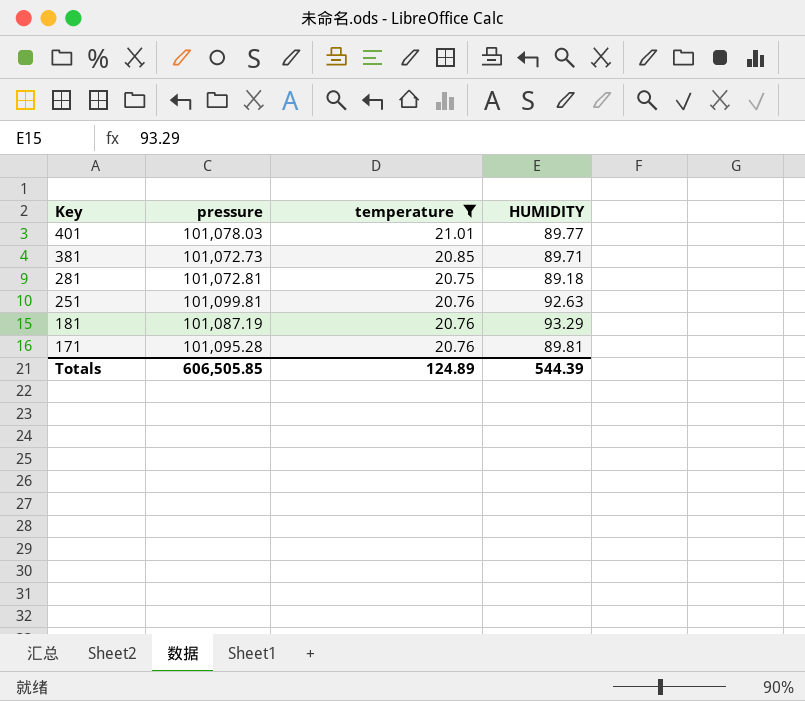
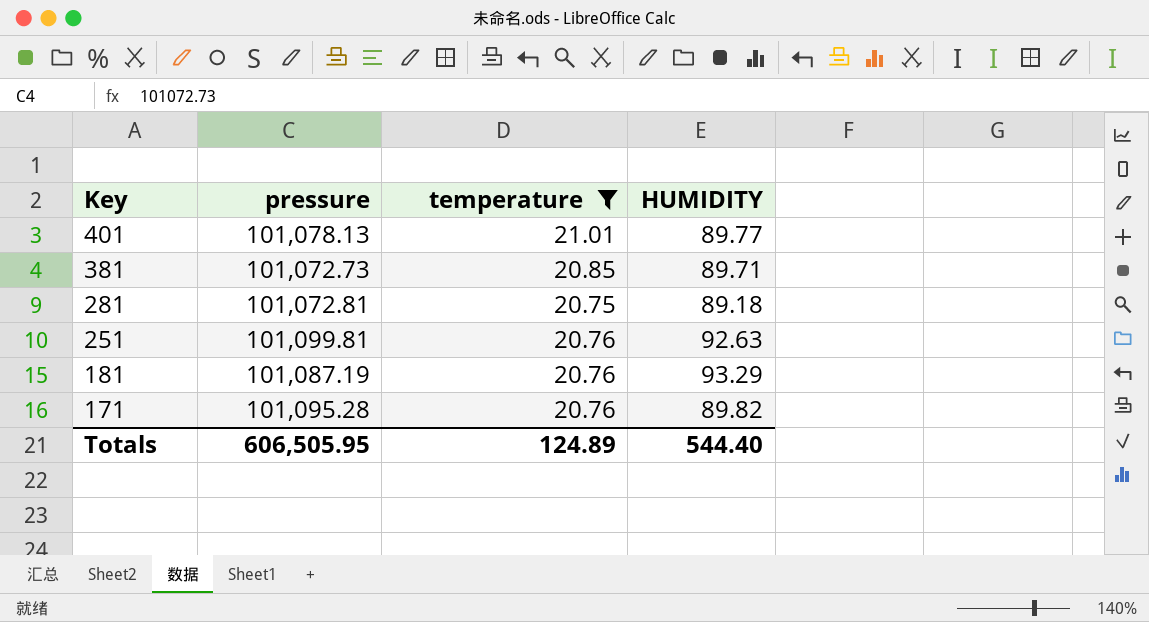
401 | pressure: 101,078.03 -> 101,078.13
171 | HUMIDITY: 89.81 -> 89.82
Totals | pressure: 606,505.85 -> 606,505.95
Totals | HUMIDITY: 544.39 -> 544.40

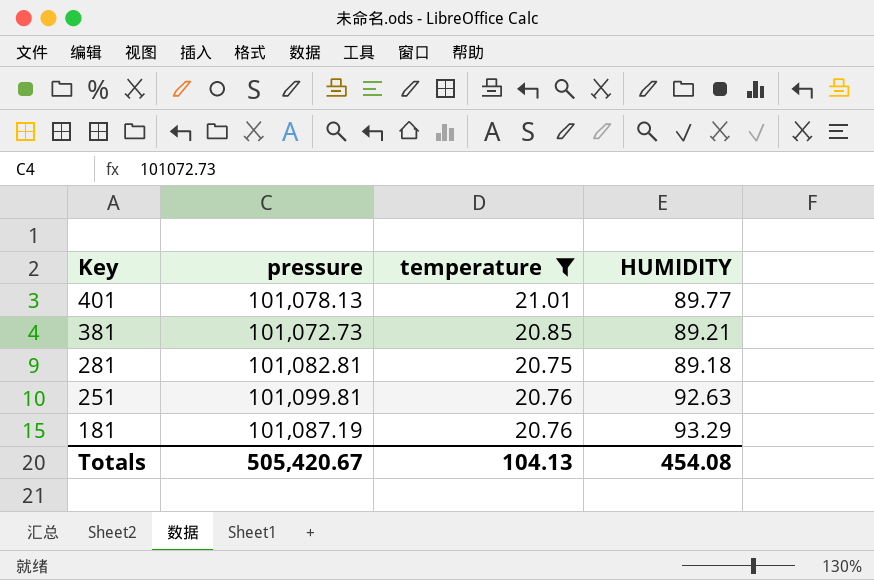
row 171: 101,095.28 | 20.76 | 89.82 -> none
381 | HUMIDITY: 89.71 -> 89.21
281 | pressure: 101,072.81 -> 101,082.81
Totals | pressure: 606,505.95 -> 505,420.67
Totals | temperature: 124.89 -> 104.13
Totals | HUMIDITY: 544.40 -> 454.08

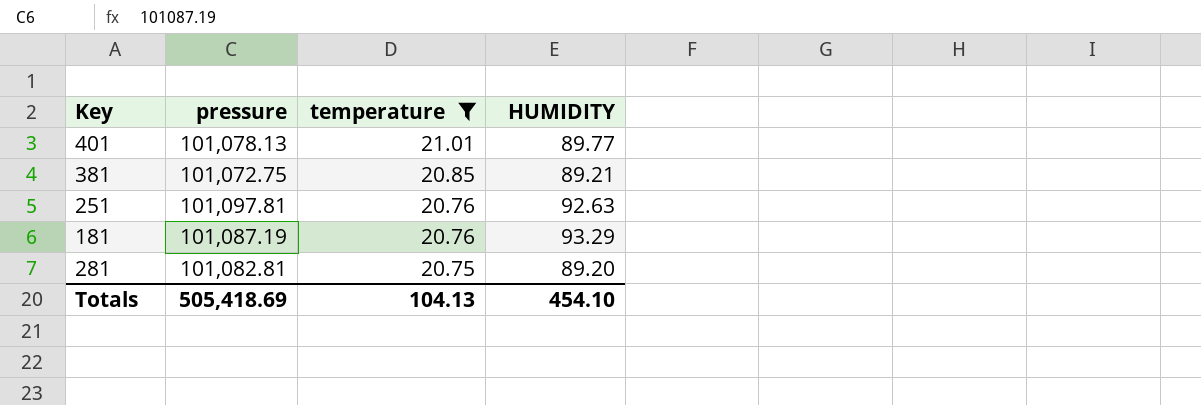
row order: Key descending -> temperature descending
381 | pressure: 101,072.73 -> 101,072.75
251 | pressure: 101,099.81 -> 101,097.81
281 | HUMIDITY: 89.18 -> 89.20
Totals | pressure: 505,420.67 -> 505,418.69
Totals | HUMIDITY: 454.08 -> 454.10

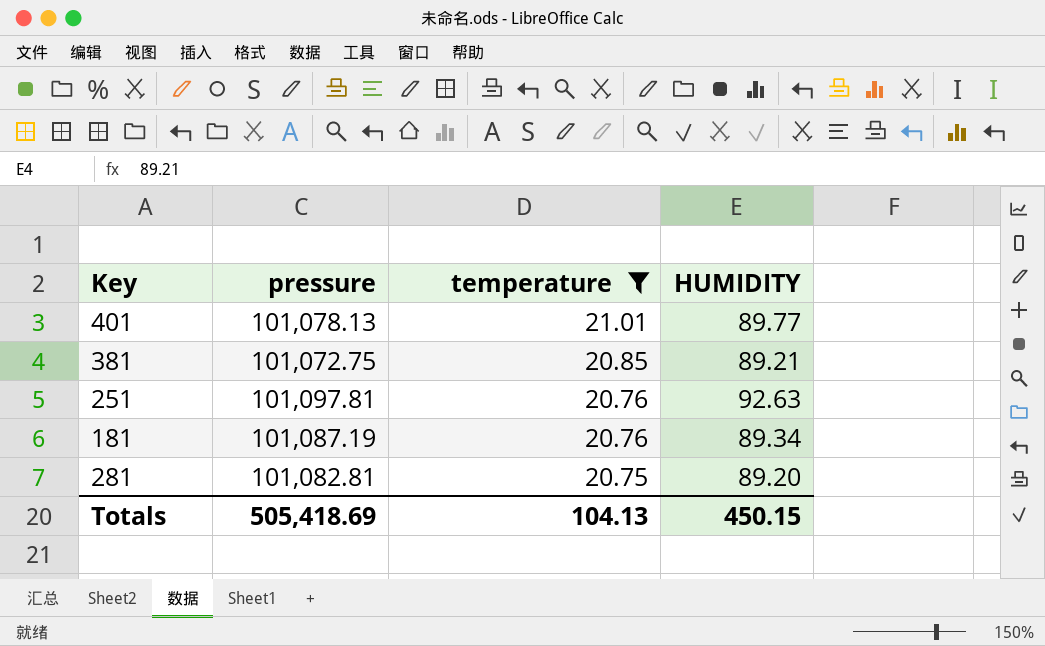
181 | HUMIDITY: 93.29 -> 89.34
Totals | HUMIDITY: 454.10 -> 450.15

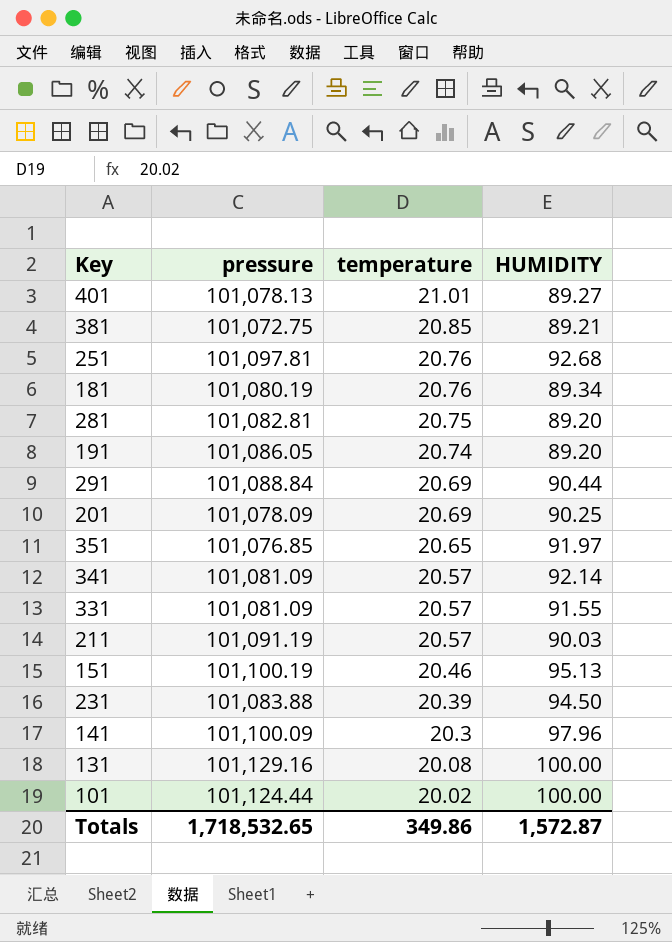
filter: temperature >= 20.75 -> none
401 | HUMIDITY: 89.77 -> 89.27
251 | HUMIDITY: 92.63 -> 92.68
181 | pressure: 101,087.19 -> 101,080.19
Totals | pressure: 505,418.69 -> 1,718,532.65
Totals | temperature: 104.13 -> 349.86
Totals | HUMIDITY: 450.15 -> 1,572.87

